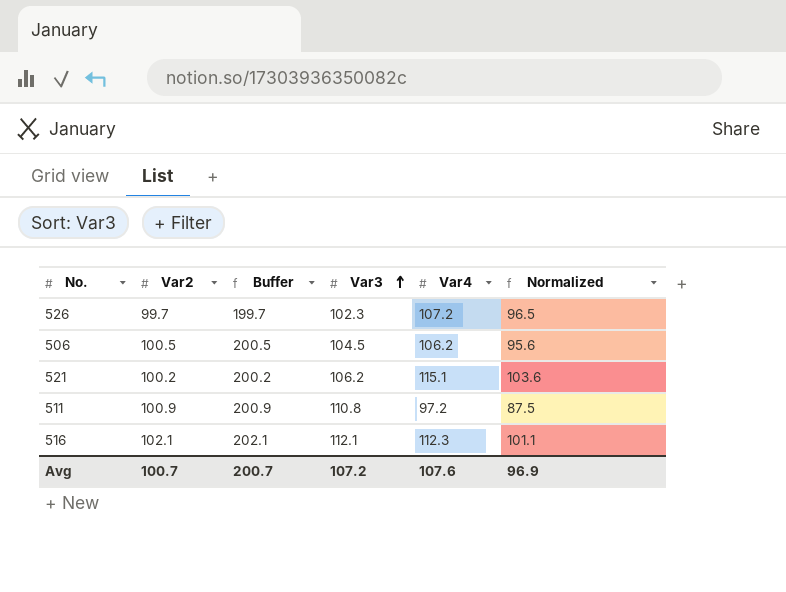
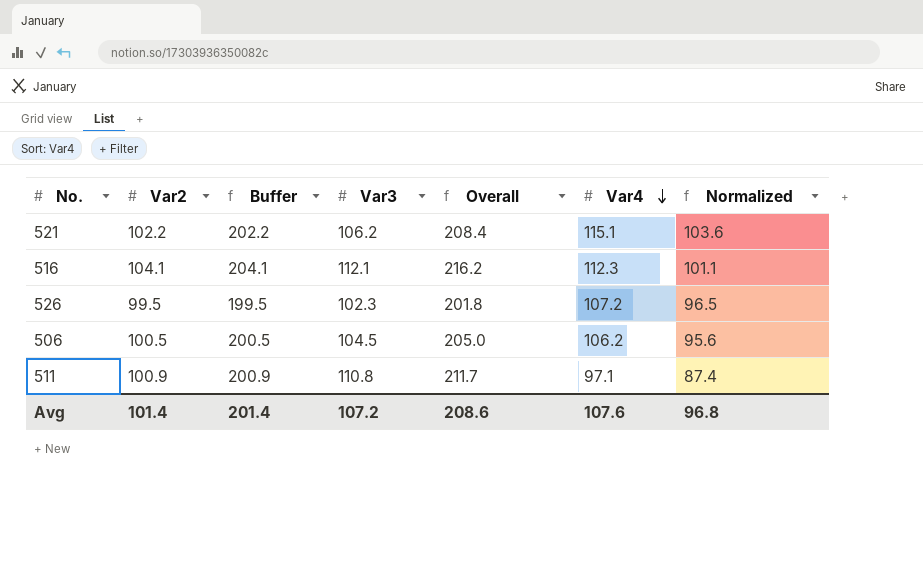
row order: Var3 ascending -> Var4 descending
column Overall | formula: none -> [Var2] + [Var3]
521 | Var2: 100.2 -> 102.2
521 | Buffer: 200.2 -> 202.2
516 | Var2: 102.1 -> 104.1
516 | Buffer: 202.1 -> 204.1
526 | Var2: 99.7 -> 99.5
526 | Buffer: 199.7 -> 199.5
511 | Var4: 97.2 -> 97.1
511 | Normalized: 87.5 -> 87.4
Avg | Var2: 100.7 -> 101.4
Avg | Buffer: 200.7 -> 201.4
Avg | Normalized: 96.9 -> 96.8

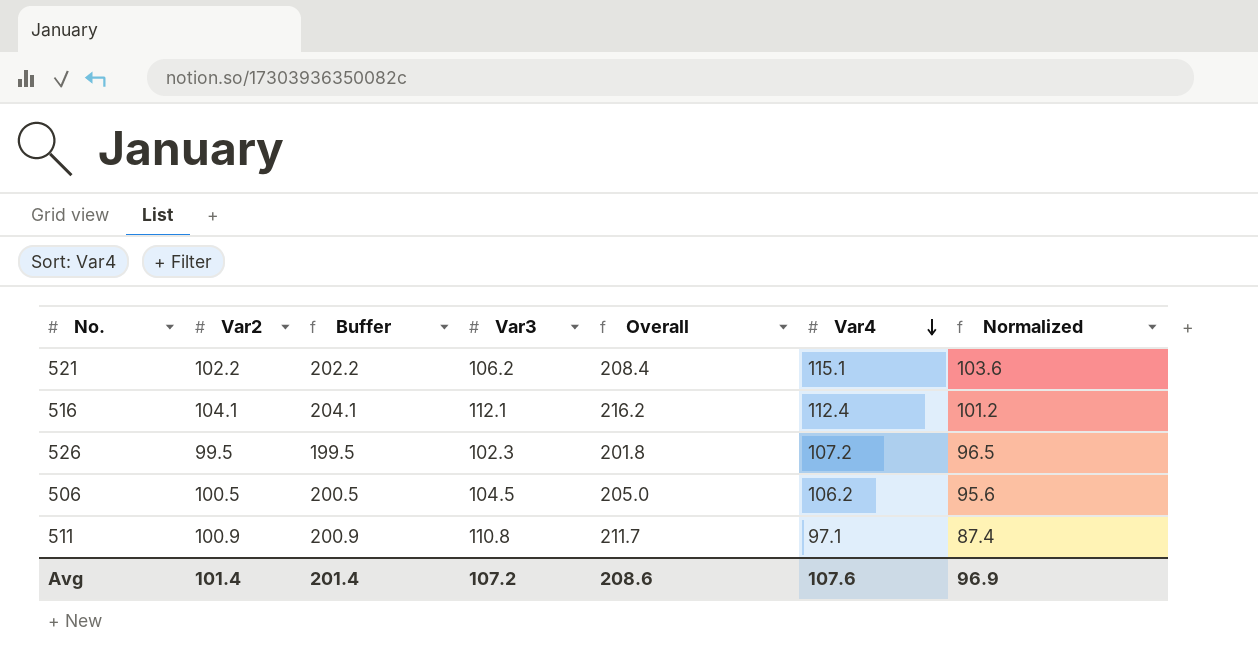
516 | Var4: 112.3 -> 112.4
516 | Normalized: 101.1 -> 101.2
Avg | Normalized: 96.8 -> 96.9

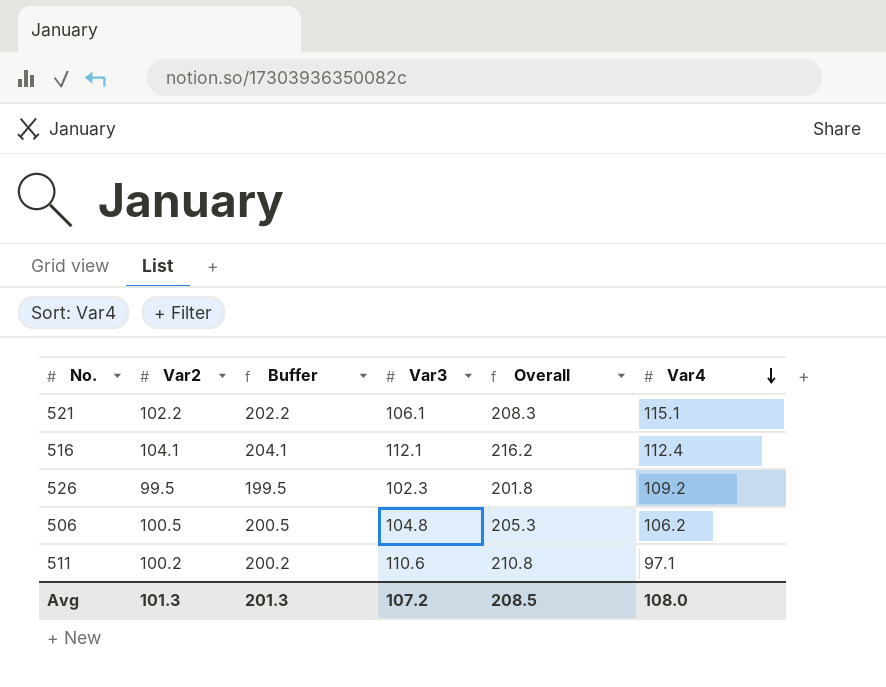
column Normalized | formula: [Var4] * 0.9 -> none
521 | Var3: 106.2 -> 106.1
521 | Overall: 208.4 -> 208.3
526 | Var4: 107.2 -> 109.2
506 | Var3: 104.5 -> 104.8
506 | Overall: 205.0 -> 205.3
511 | Var2: 100.9 -> 100.2
511 | Buffer: 200.9 -> 200.2
511 | Var3: 110.8 -> 110.6
511 | Overall: 211.7 -> 210.8
Avg | Var2: 101.4 -> 101.3
Avg | Buffer: 201.4 -> 201.3
Avg | Overall: 208.6 -> 208.5
Avg | Var4: 107.6 -> 108.0

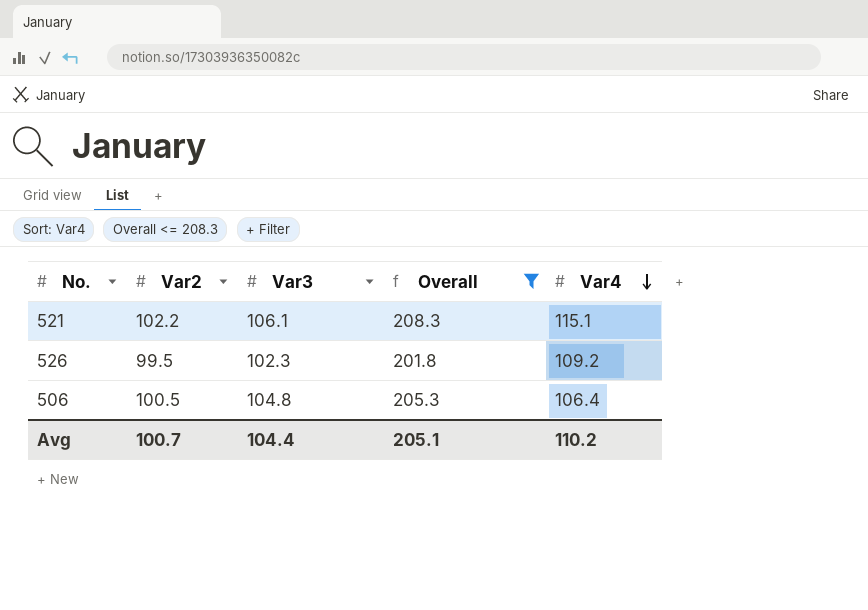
filter: none -> Overall <= 208.3
column Buffer | formula: [Var2] + 100 -> none
506 | Var4: 106.2 -> 106.4
Avg | Var2: 101.3 -> 100.7
Avg | Var3: 107.2 -> 104.4
Avg | Overall: 208.5 -> 205.1
Avg | Var4: 108.0 -> 110.2

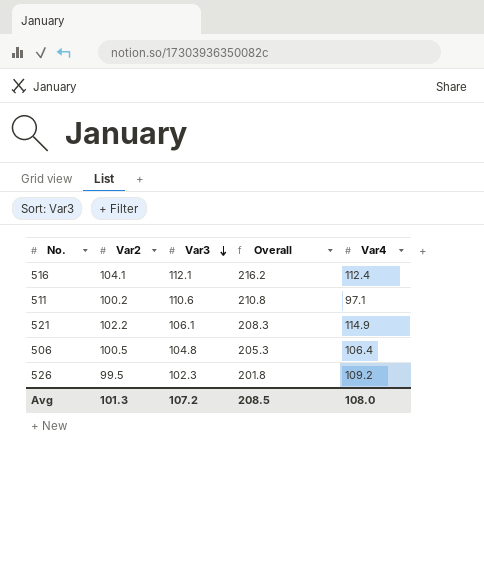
filter: Overall <= 208.3 -> none
row order: Var4 descending -> Var3 descending
521 | Var4: 115.1 -> 114.9
Avg | Var2: 100.7 -> 101.3
Avg | Var3: 104.4 -> 107.2
Avg | Overall: 205.1 -> 208.5
Avg | Var4: 110.2 -> 108.0

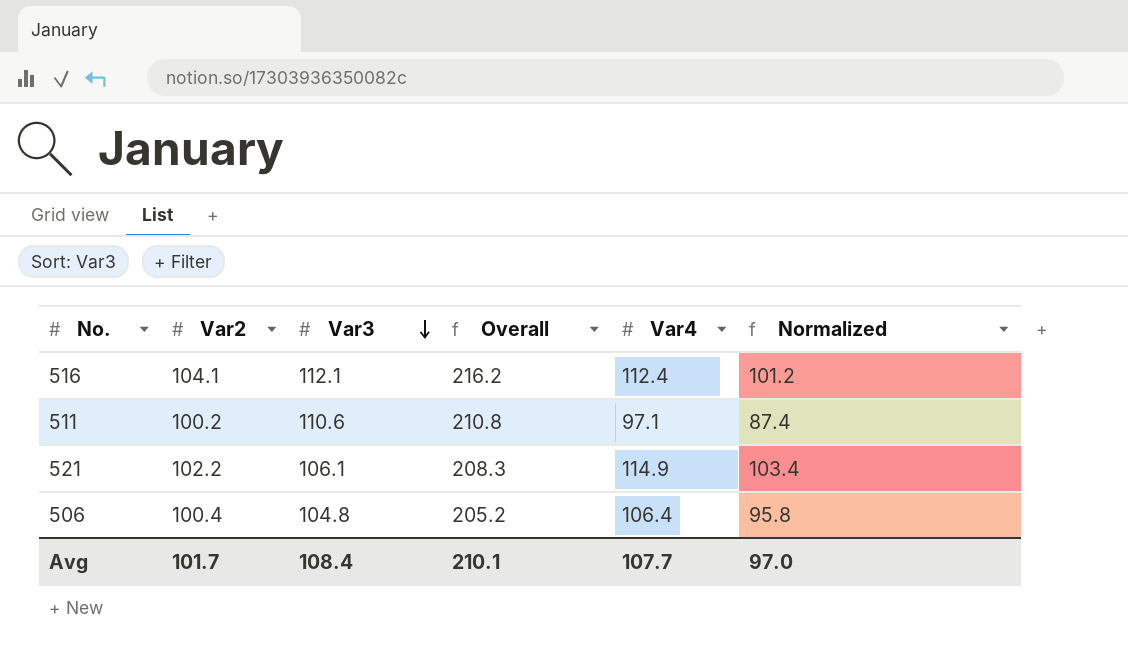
column Normalized | formula: none -> [Var4] * 0.9
row 526: 99.5 | 102.3 | 201.8 | 109.2 -> none
506 | Var2: 100.5 -> 100.4
506 | Overall: 205.3 -> 205.2
Avg | Var2: 101.3 -> 101.7
Avg | Var3: 107.2 -> 108.4
Avg | Overall: 208.5 -> 210.1
Avg | Var4: 108.0 -> 107.7

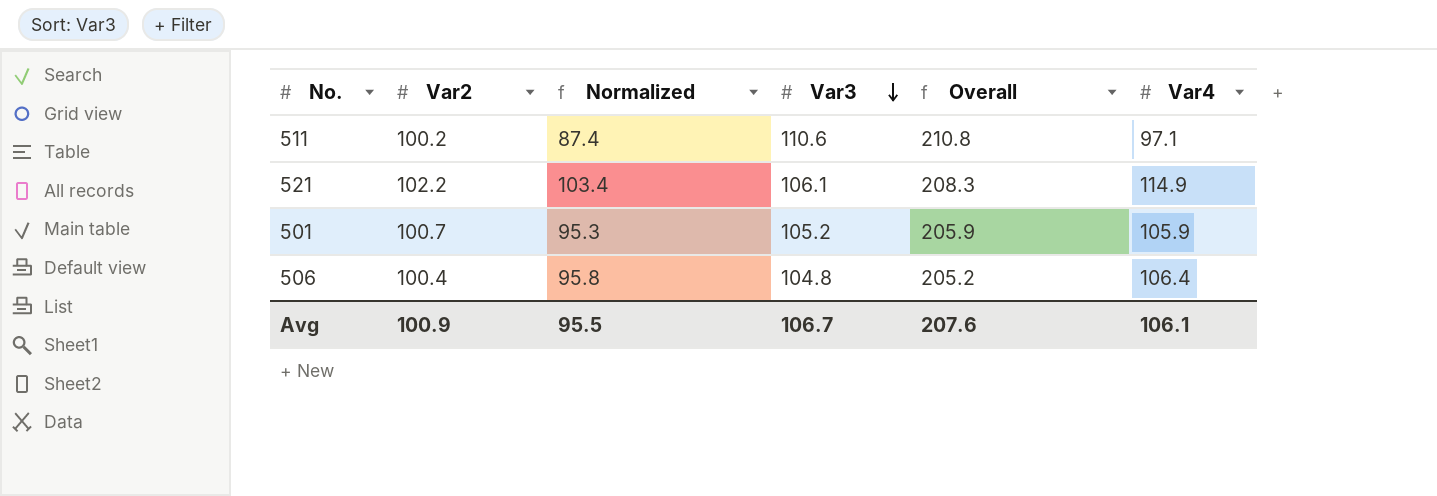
column Normalized | position: 6 -> 3
row 516: 104.1 | 112.1 | 216.2 | 112.4 | 101.2 -> none
row 501: none -> 100.7 | 95.3 | 105.2 | 205.9 | 105.9
Avg | Var2: 101.7 -> 100.9
Avg | Normalized: 97.0 -> 95.5
Avg | Var3: 108.4 -> 106.7
Avg | Overall: 210.1 -> 207.6
Avg | Var4: 107.7 -> 106.1

